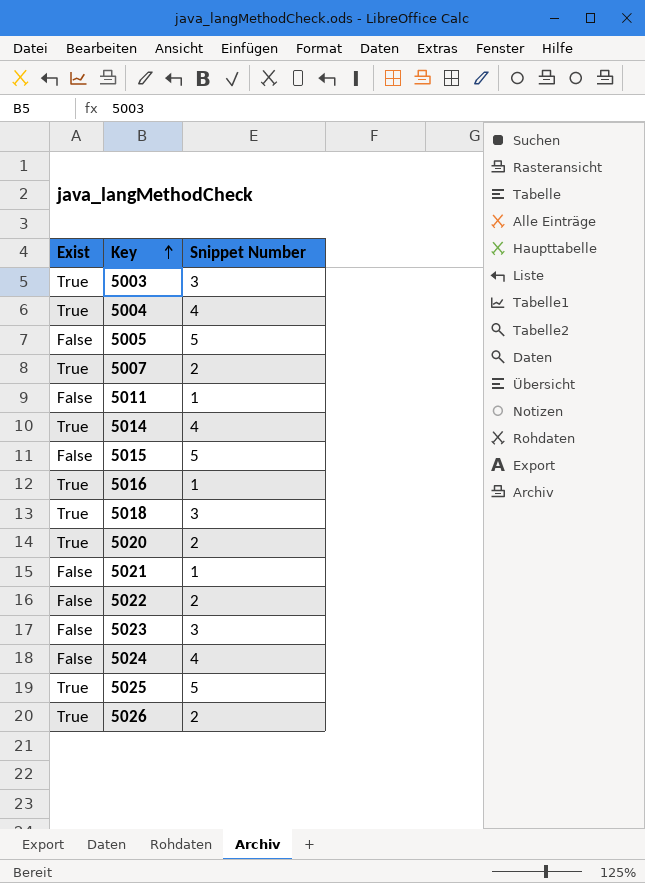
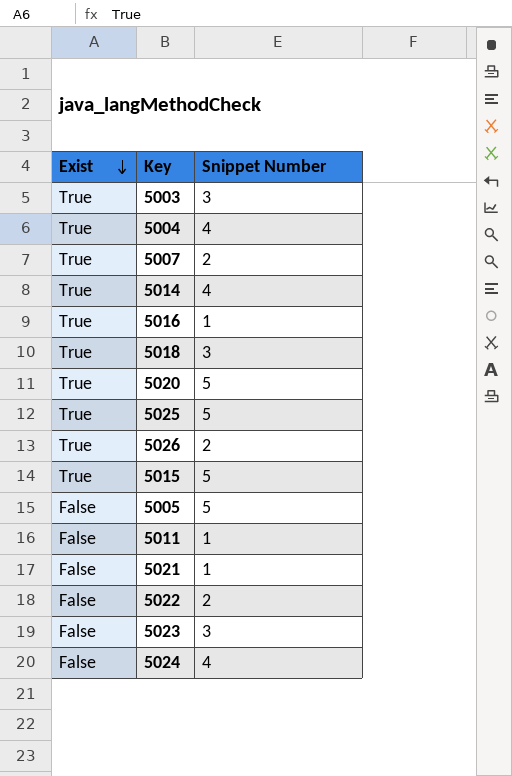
row order: Key ascending -> Exist descending
5020 | Snippet Number: 2 -> 5
5015 | Exist: False -> True

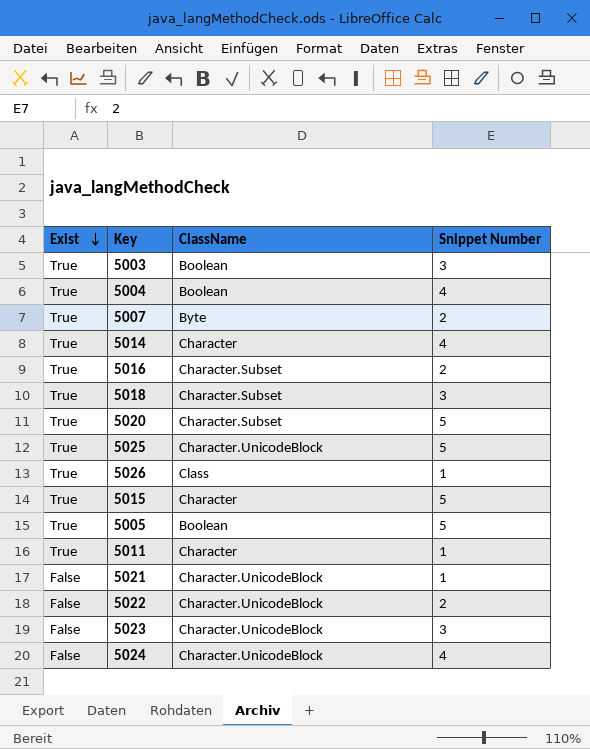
column ClassName | position: none -> 3
5016 | Snippet Number: 1 -> 2
5026 | Snippet Number: 2 -> 1
5005 | Exist: False -> True
5011 | Exist: False -> True

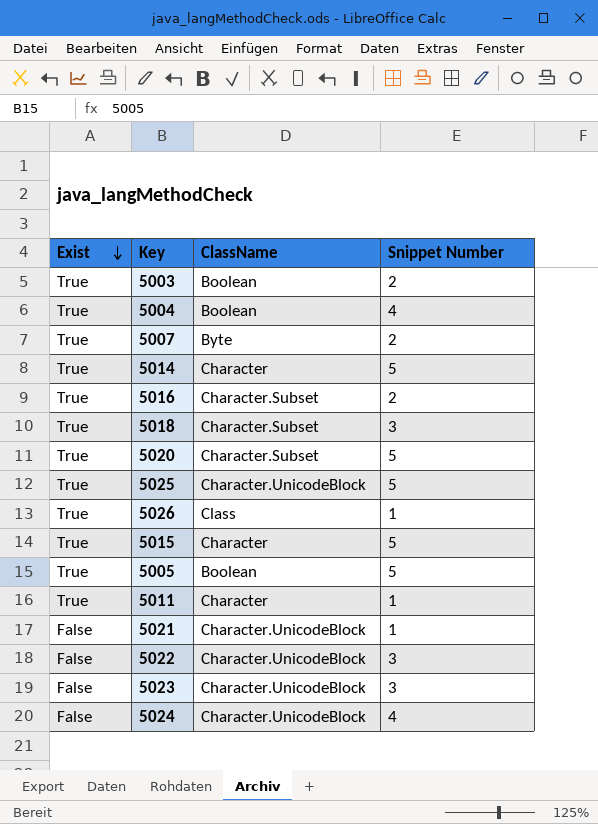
5003 | Snippet Number: 3 -> 2
5014 | Snippet Number: 4 -> 5
5022 | Snippet Number: 2 -> 3

